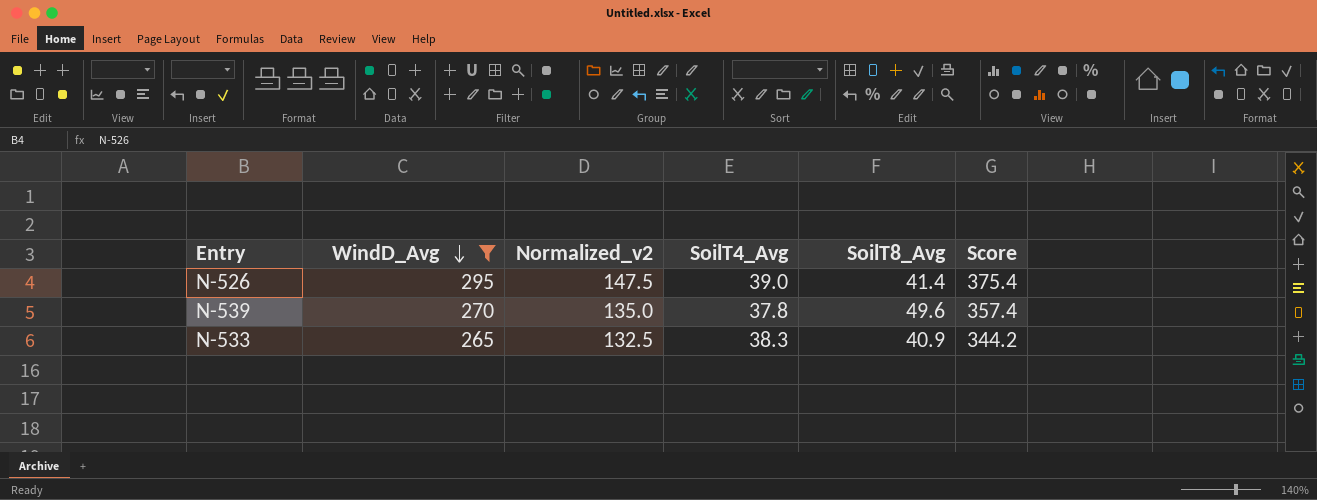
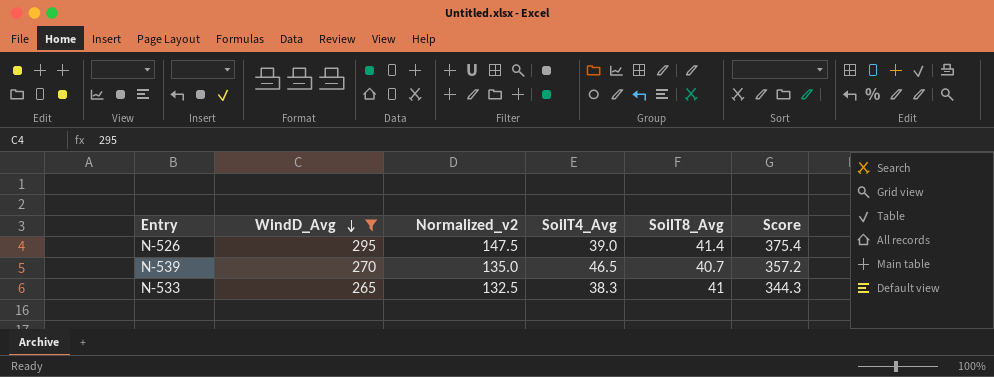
N-539 | SoilT4_Avg: 37.8 -> 46.5
N-539 | SoilT8_Avg: 49.6 -> 40.7
N-539 | Score: 357.4 -> 357.2
N-533 | SoilT8_Avg: 40.9 -> 41
N-533 | Score: 344.2 -> 344.3

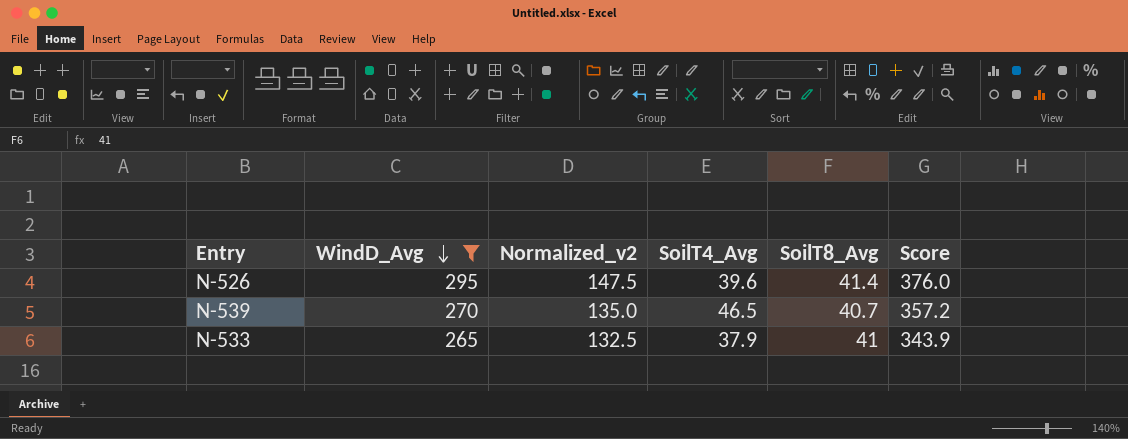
N-526 | SoilT4_Avg: 39.0 -> 39.6
N-526 | Score: 375.4 -> 376.0
N-533 | SoilT4_Avg: 38.3 -> 37.9
N-533 | Score: 344.3 -> 343.9

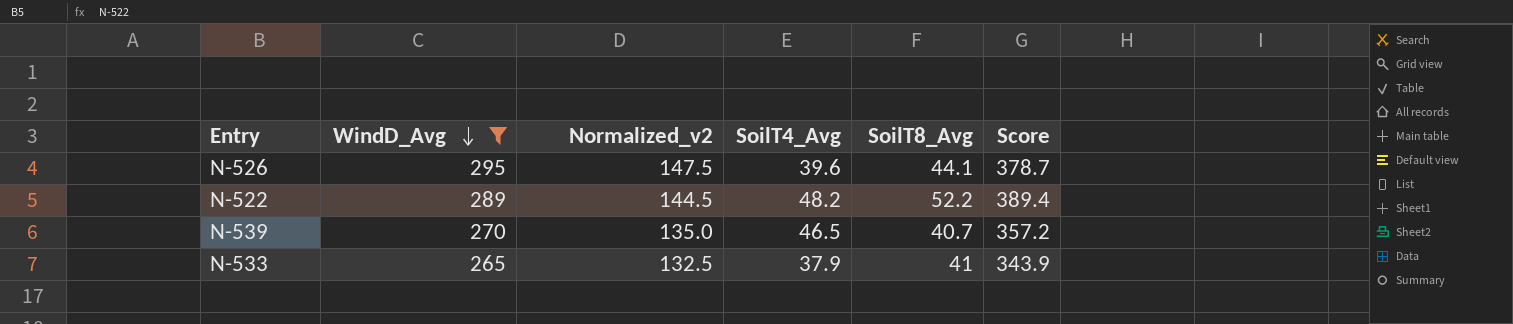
N-526 | SoilT8_Avg: 41.4 -> 44.1
N-526 | Score: 376.0 -> 378.7
row N-522: none -> 289 | 144.5 | 48.2 | 52.2 | 389.4

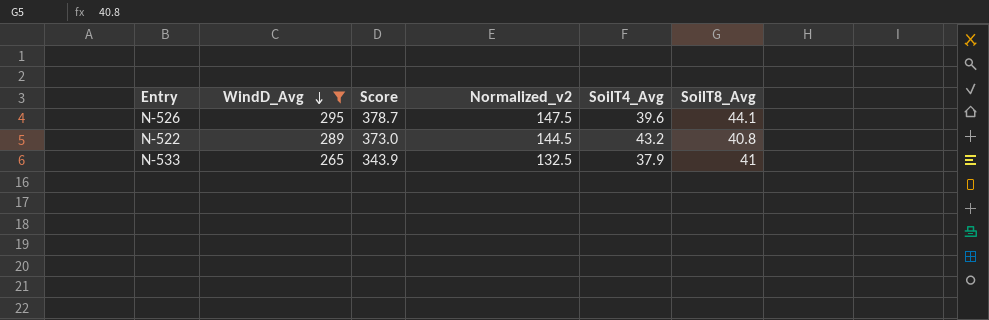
column Score | position: 6 -> 3
row N-539: 270 | 135.0 | 46.5 | 40.7 | 357.2 -> none
N-522 | Score: 389.4 -> 373.0
N-522 | SoilT4_Avg: 48.2 -> 43.2
N-522 | SoilT8_Avg: 52.2 -> 40.8

